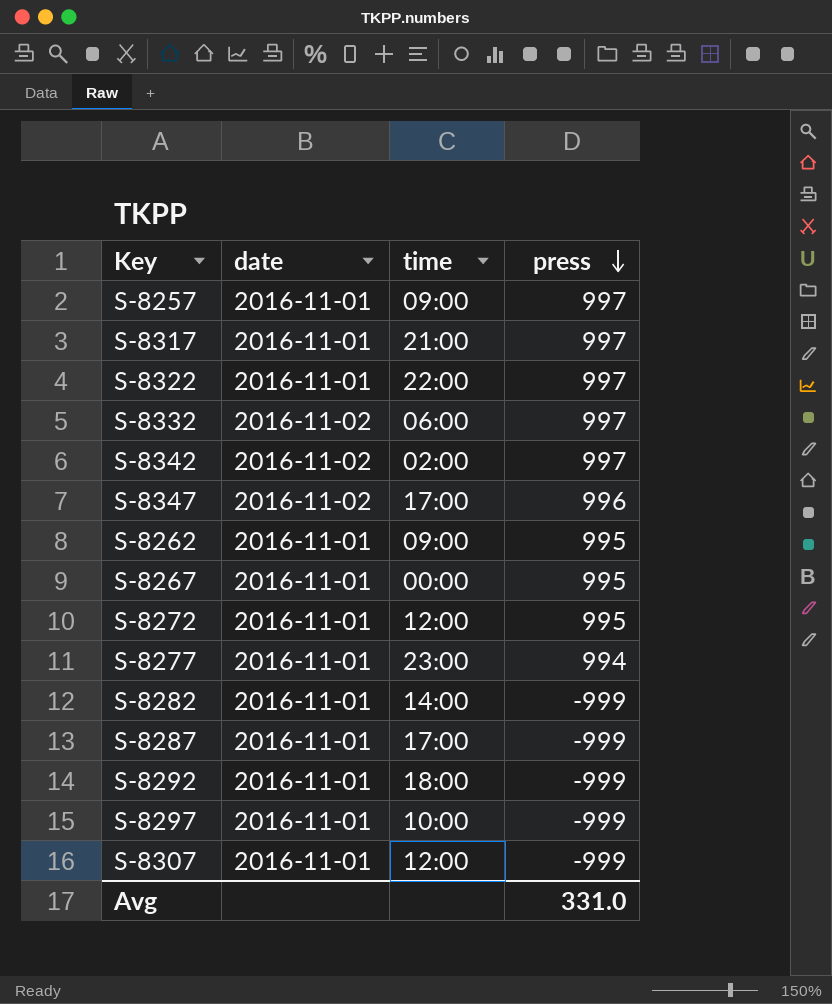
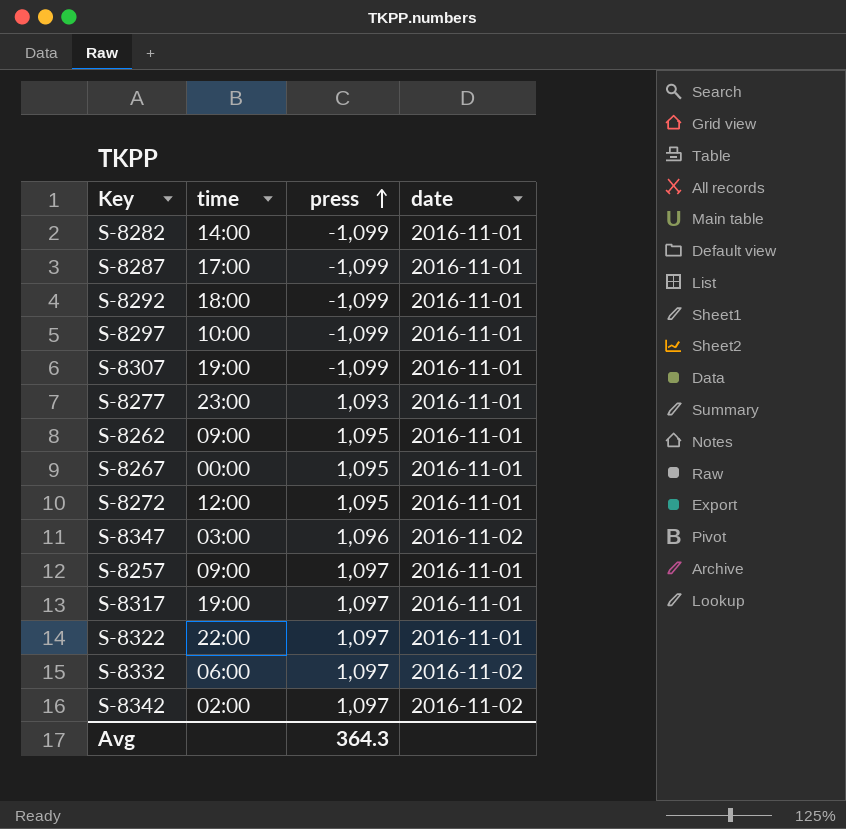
row order: press descending -> press ascending
column date | position: 2 -> 4
S-8282 | press: -999 -> -1,099
S-8287 | press: -999 -> -1,099
S-8292 | press: -999 -> -1,099
S-8297 | press: -999 -> -1,099
S-8307 | time: 12:00 -> 19:00
S-8307 | press: -999 -> -1,099
S-8277 | press: 994 -> 1,093
S-8262 | press: 995 -> 1,095
S-8267 | press: 995 -> 1,095
S-8272 | press: 995 -> 1,095
S-8347 | time: 17:00 -> 03:00
S-8347 | press: 996 -> 1,096
S-8257 | press: 997 -> 1,097
S-8317 | time: 21:00 -> 19:00
S-8317 | press: 997 -> 1,097
S-8322 | press: 997 -> 1,097
S-8332 | press: 997 -> 1,097
S-8342 | press: 997 -> 1,097
Avg | press: 331.0 -> 364.3

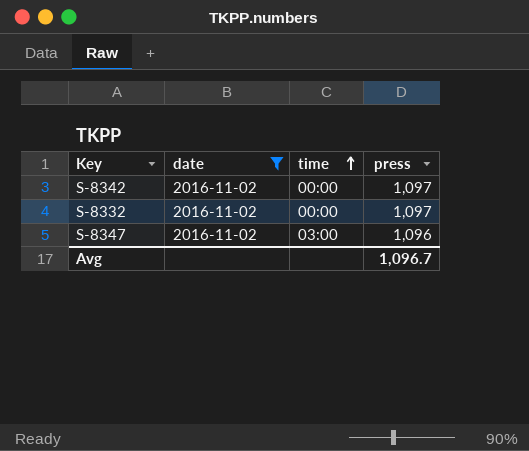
filter: none -> date = 2016-11-02
row order: press ascending -> time ascending
column date | position: 4 -> 2
S-8342 | time: 02:00 -> 00:00
S-8332 | time: 06:00 -> 00:00
Avg | press: 364.3 -> 1,096.7

